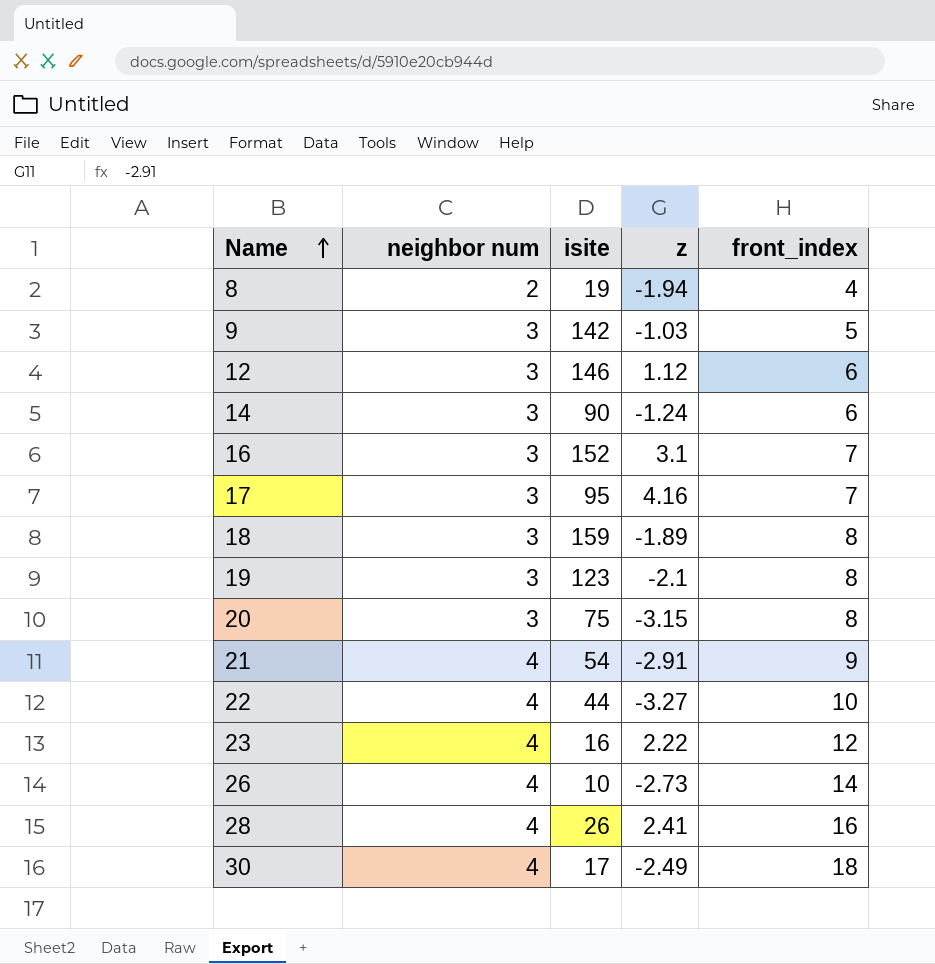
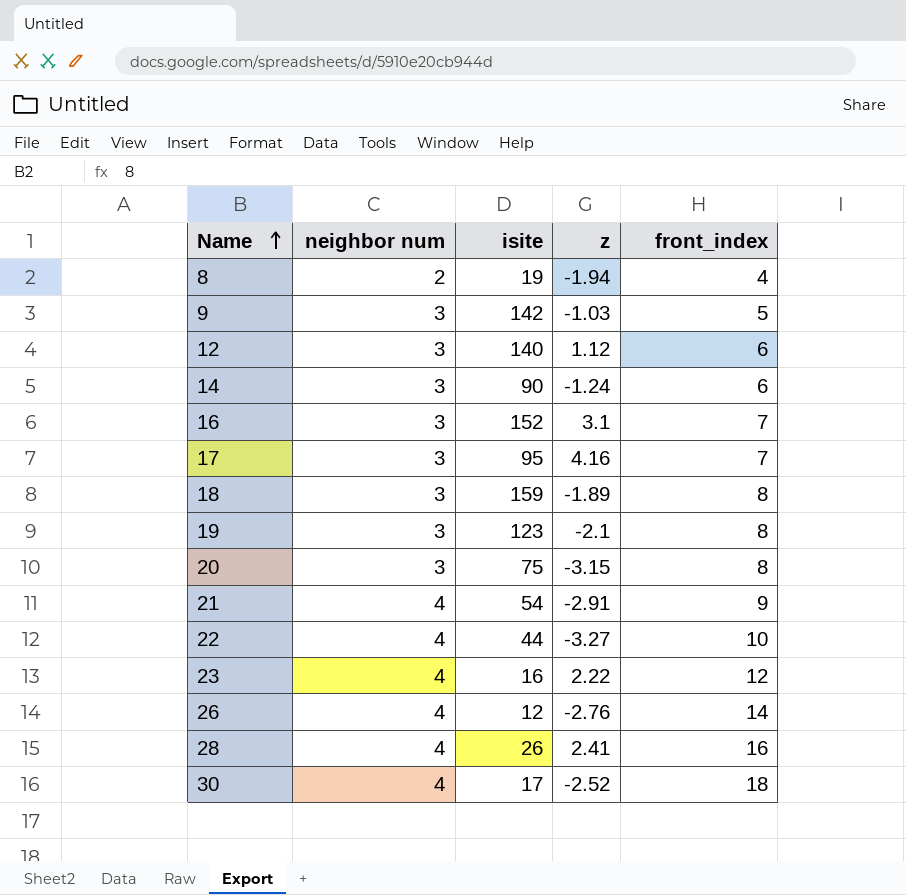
12 | isite: 146 -> 140
26 | isite: 10 -> 12
26 | z: -2.73 -> -2.76
30 | z: -2.49 -> -2.52

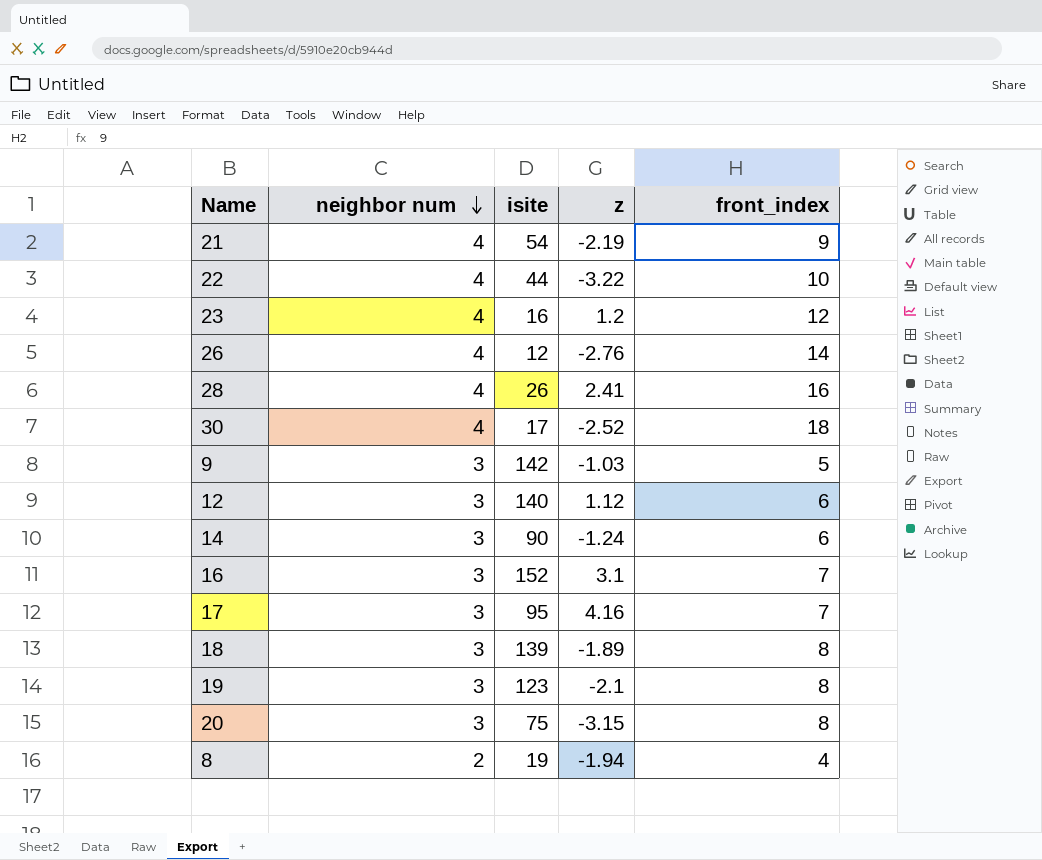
row order: Name ascending -> neighbor num descending
21 | z: -2.91 -> -2.19
22 | z: -3.27 -> -3.22
23 | z: 2.22 -> 1.2
18 | isite: 159 -> 139

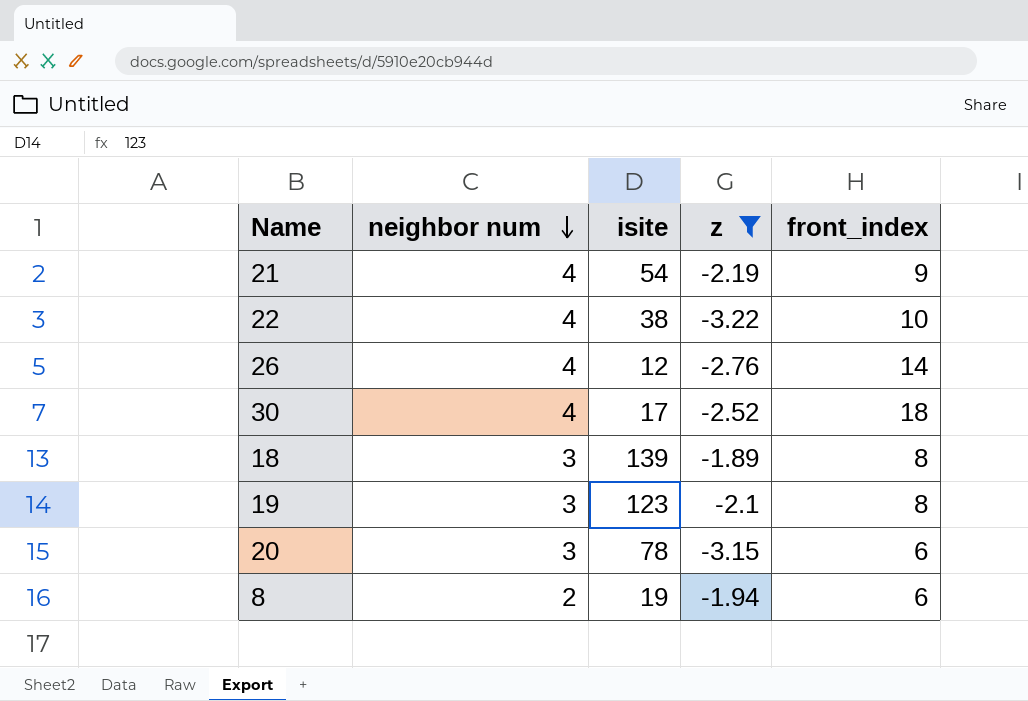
filter: none -> z <= -1.89
22 | isite: 44 -> 38
20 | isite: 75 -> 78
20 | front_index: 8 -> 6
8 | front_index: 4 -> 6

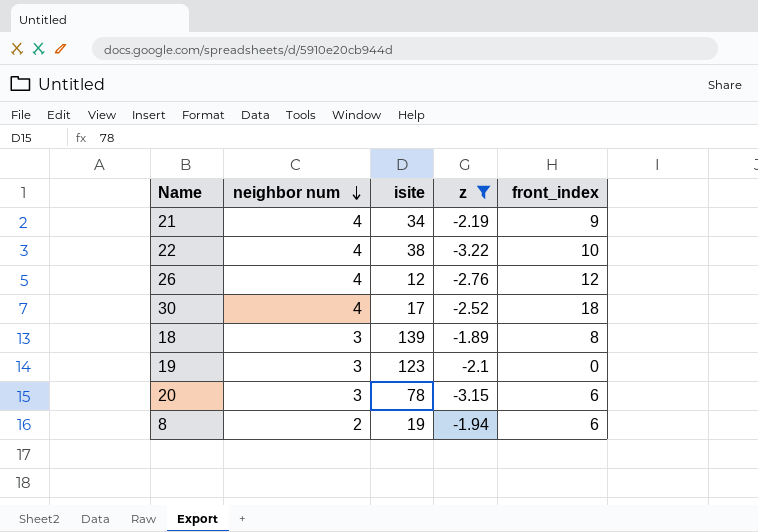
21 | isite: 54 -> 34
26 | front_index: 14 -> 12
19 | front_index: 8 -> 0

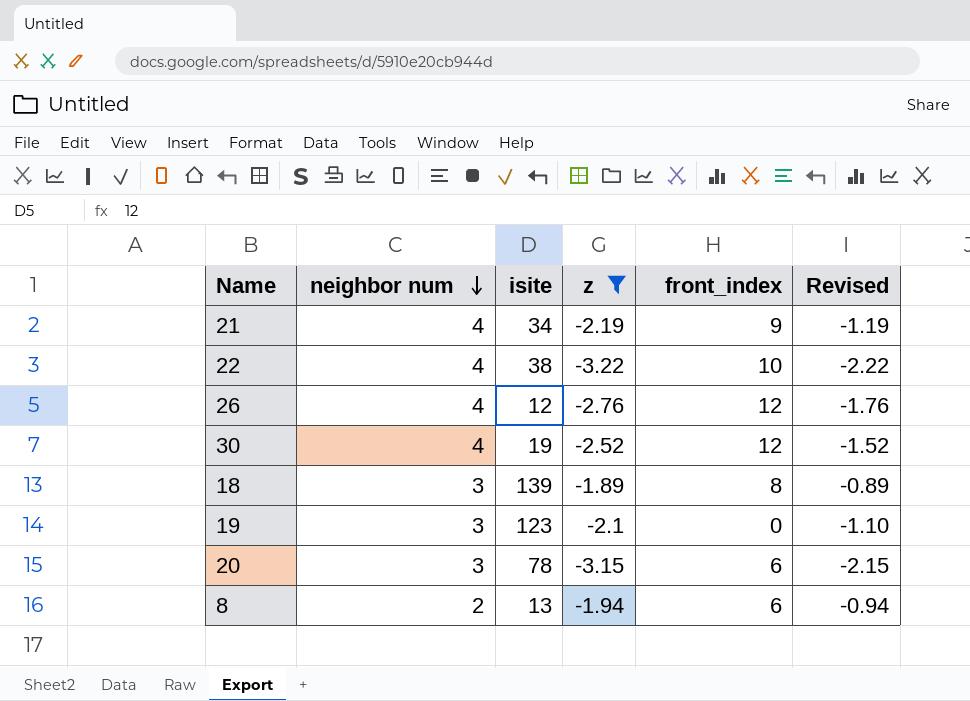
column Revised | formula: none -> [z] + 1
30 | isite: 17 -> 19
30 | front_index: 18 -> 12
8 | isite: 19 -> 13

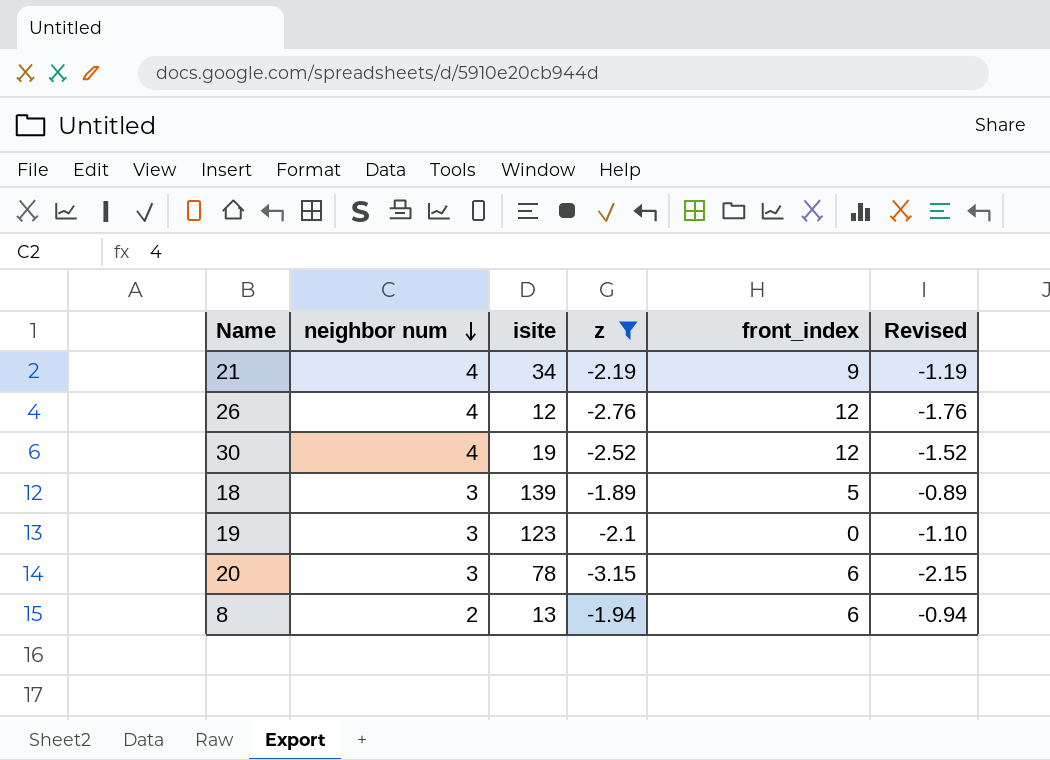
row 22: 4 | 38 | -3.22 | 10 | -2.22 -> none
18 | front_index: 8 -> 5

